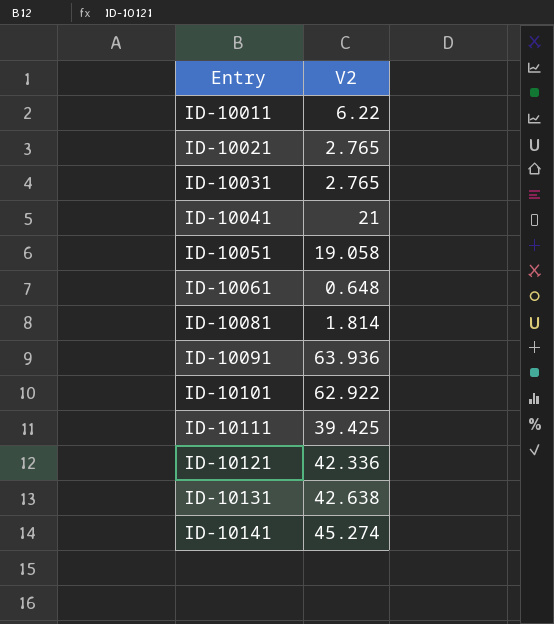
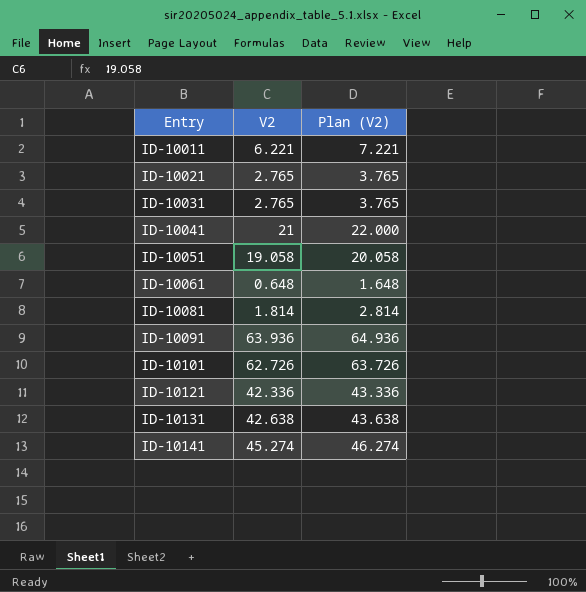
column Plan (V2) | formula: none -> [V2] + 1
row ID-10111: 39.425 -> none
ID-10011 | V2: 6.22 -> 6.221
ID-10101 | V2: 62.922 -> 62.726

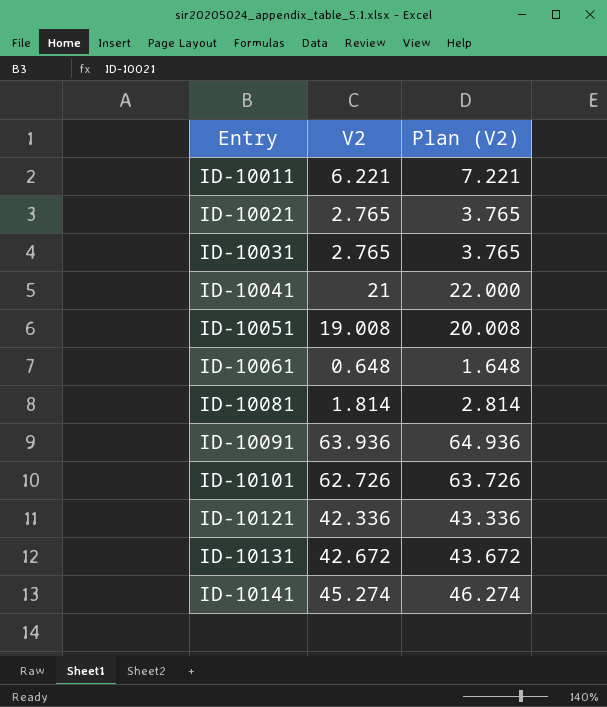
ID-10051 | V2: 19.058 -> 19.008
ID-10051 | Plan (V2): 20.058 -> 20.008
ID-10131 | V2: 42.638 -> 42.672
ID-10131 | Plan (V2): 43.638 -> 43.672

